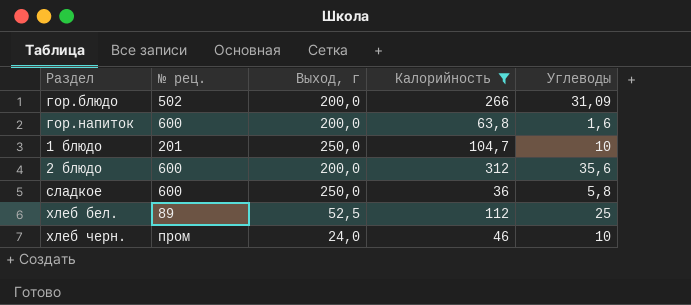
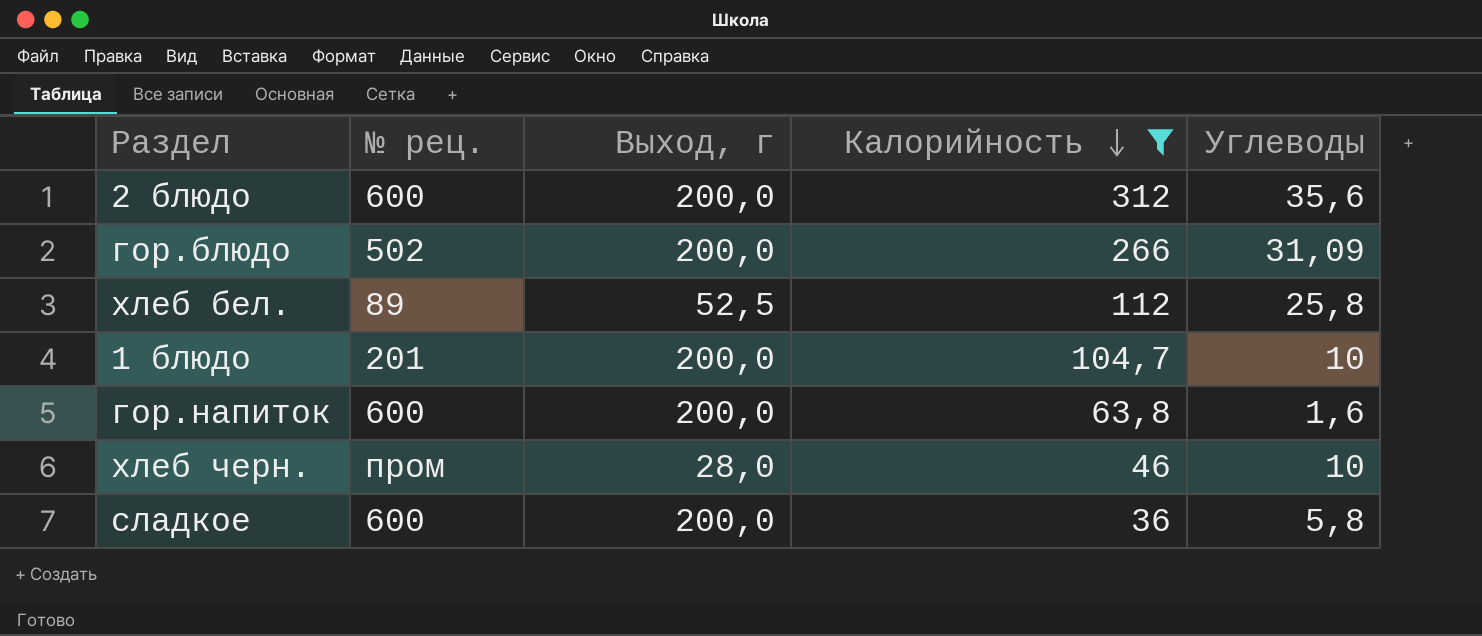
row order: none -> Калорийность descending
хлеб бел. | Углеводы: 25 -> 25,8
1 блюдо | Выход, г: 250,0 -> 200,0
хлеб черн. | Выход, г: 24,0 -> 28,0
сладкое | Выход, г: 250,0 -> 200,0

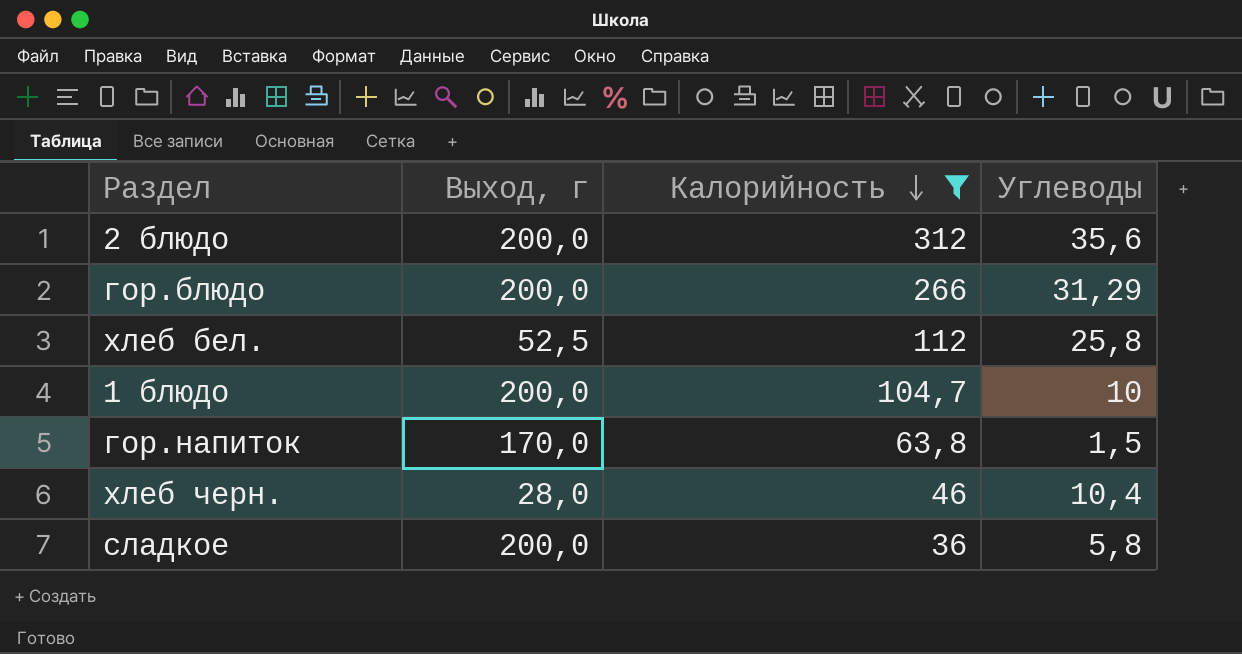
column № рец. | position: 2 -> none
гор.блюдо | Углеводы: 31,09 -> 31,29
гор.напиток | Выход, г: 200,0 -> 170,0
гор.напиток | Углеводы: 1,6 -> 1,5
хлеб черн. | Углеводы: 10 -> 10,4

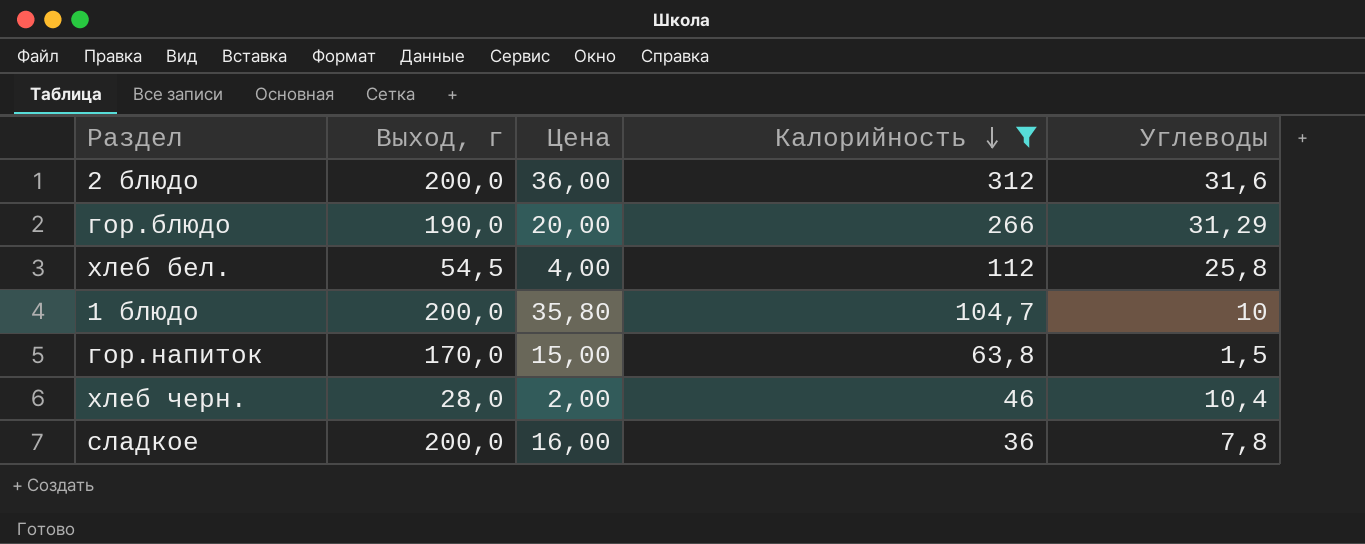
column Цена | position: none -> 3
2 блюдо | Углеводы: 35,6 -> 31,6
гор.блюдо | Выход, г: 200,0 -> 190,0
хлеб бел. | Выход, г: 52,5 -> 54,5
сладкое | Углеводы: 5,8 -> 7,8

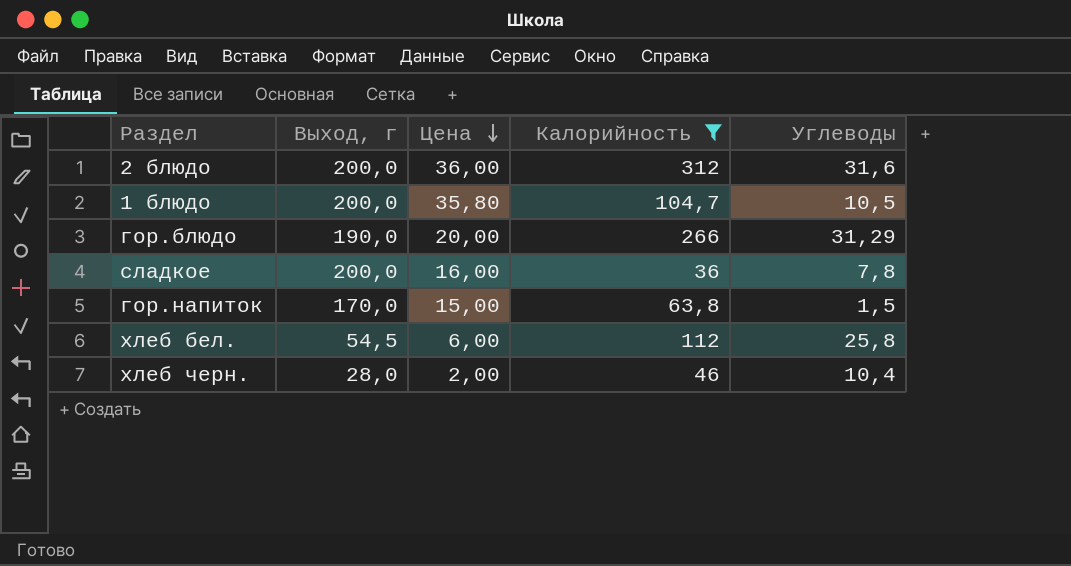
row order: Калорийность descending -> Цена descending
1 блюдо | Углеводы: 10 -> 10,5
хлеб бел. | Цена: 4,00 -> 6,00

